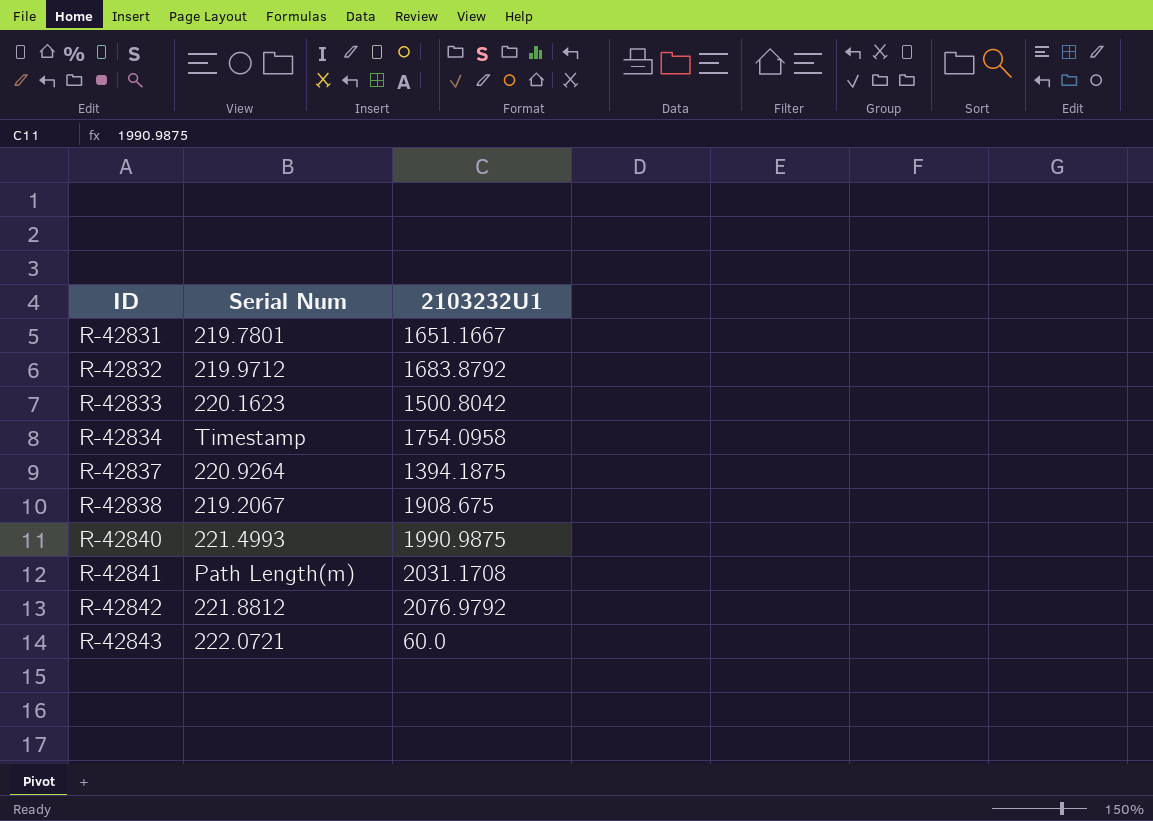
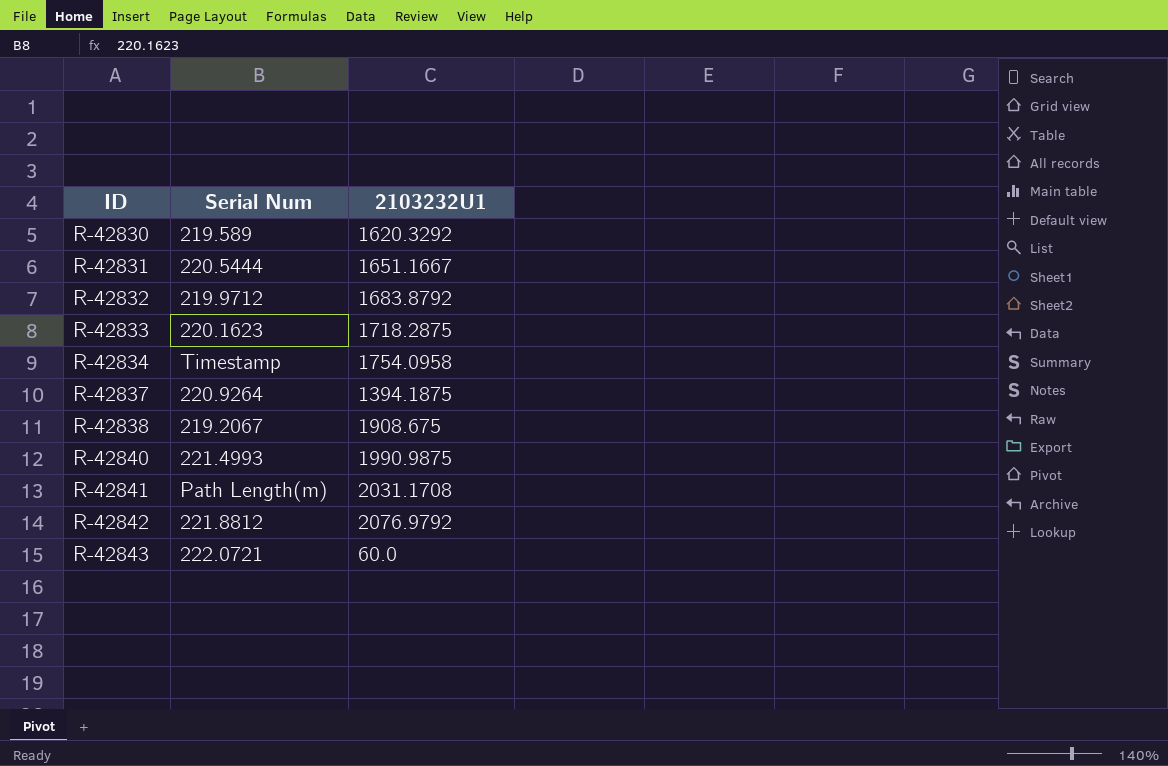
row R-42830: none -> 219.589 | 1620.3292
R-42831 | Serial Num: 219.7801 -> 220.5444
R-42833 | 2103232U1: 1500.8042 -> 1718.2875

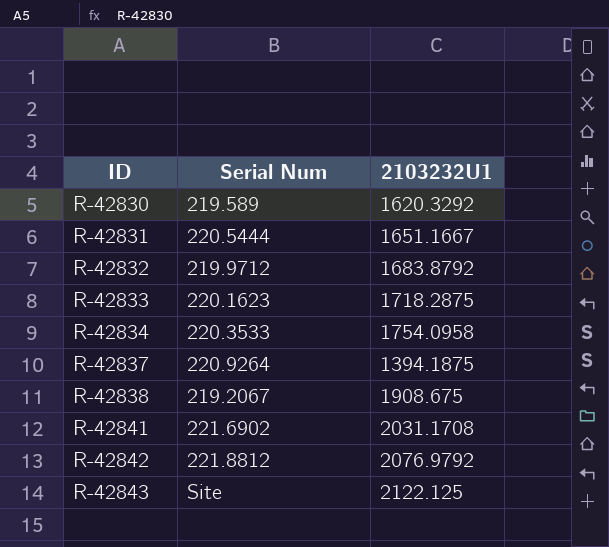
row R-42840: 221.4993 | 1990.9875 -> none
R-42834 | Serial Num: Timestamp -> 220.3533
R-42841 | Serial Num: Path Length(m) -> 221.6902
R-42843 | Serial Num: 222.0721 -> Site
R-42843 | 2103232U1: 60.0 -> 2122.125

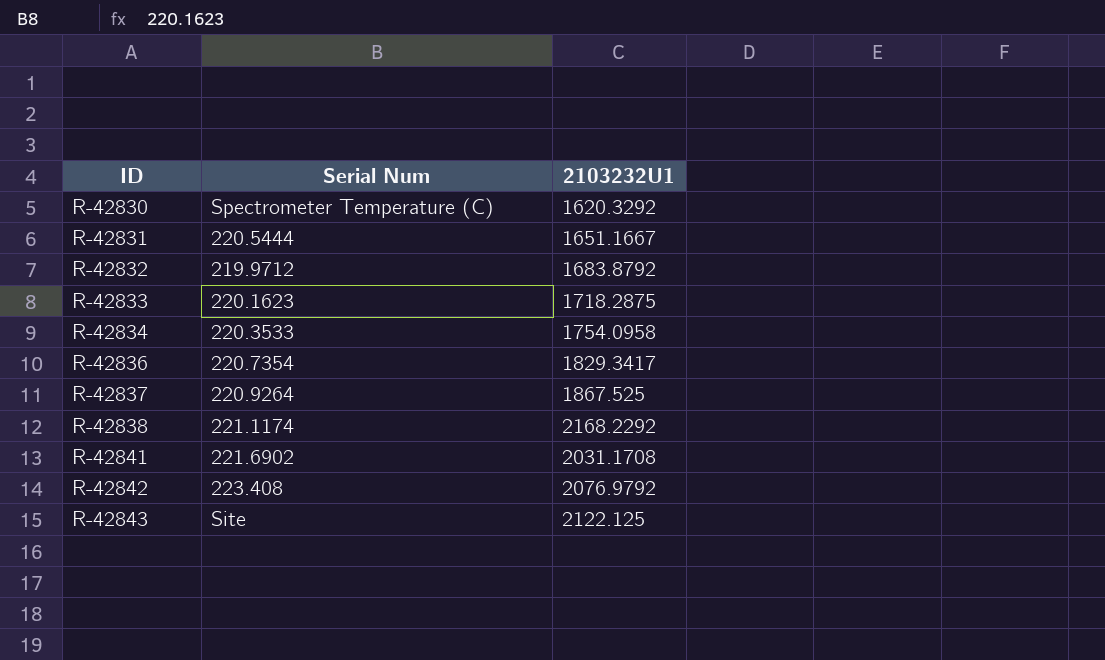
R-42830 | Serial Num: 219.589 -> Spectrometer Temperature (C)
row R-42836: none -> 220.7354 | 1829.3417
R-42837 | 2103232U1: 1394.1875 -> 1867.525
R-42838 | Serial Num: 219.2067 -> 221.1174
R-42838 | 2103232U1: 1908.675 -> 2168.2292
R-42842 | Serial Num: 221.8812 -> 223.408

